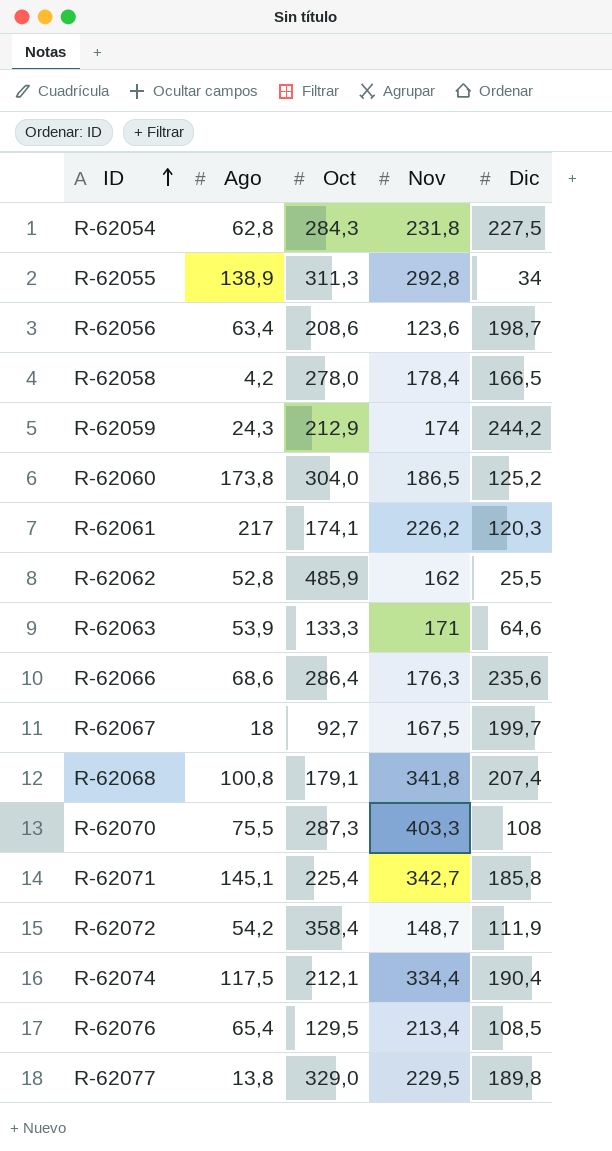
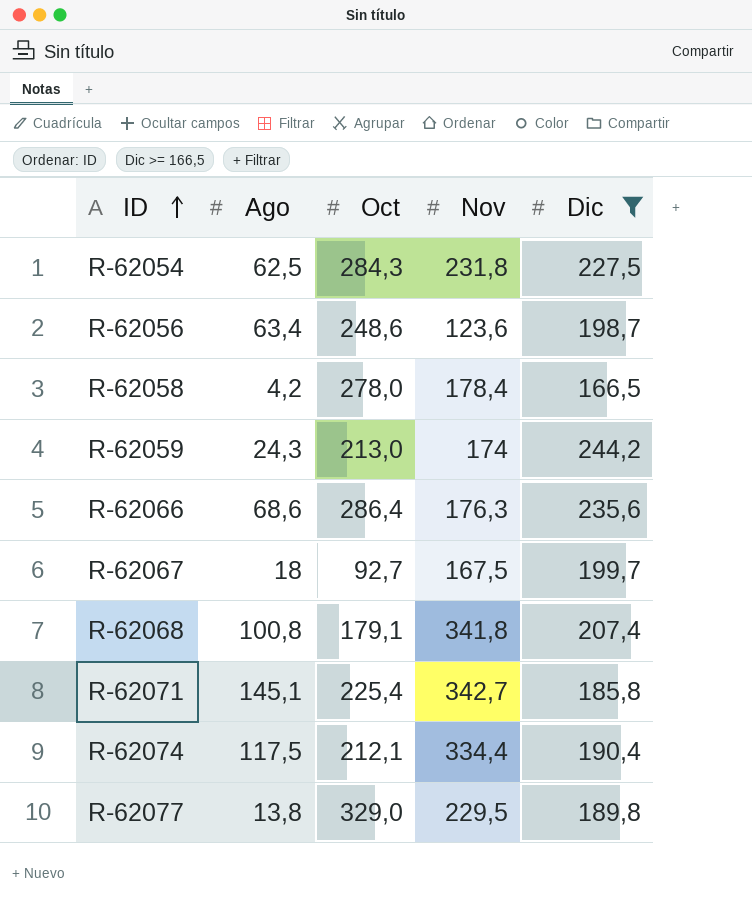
filter: none -> Dic >= 166,5
R-62054 | Ago: 62,8 -> 62,5
R-62056 | Oct: 208,6 -> 248,6
R-62059 | Oct: 212,9 -> 213,0

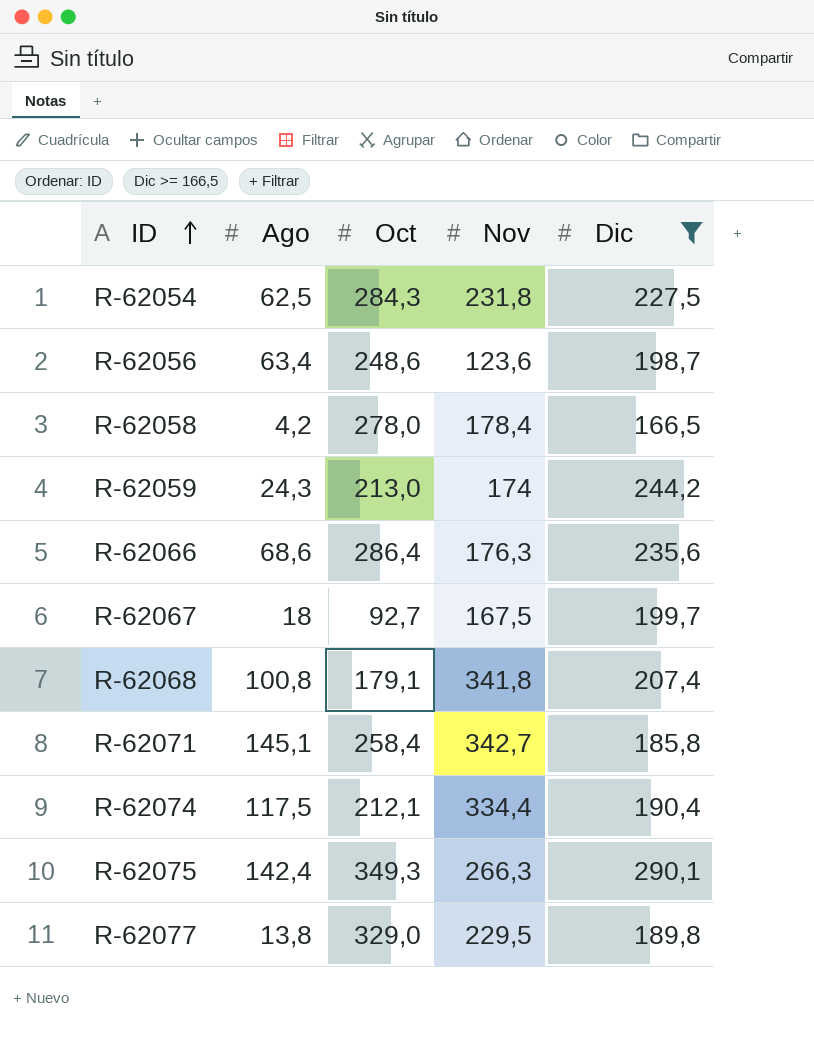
R-62071 | Oct: 225,4 -> 258,4
row R-62075: none -> 142,4 | 349,3 | 266,3 | 290,1

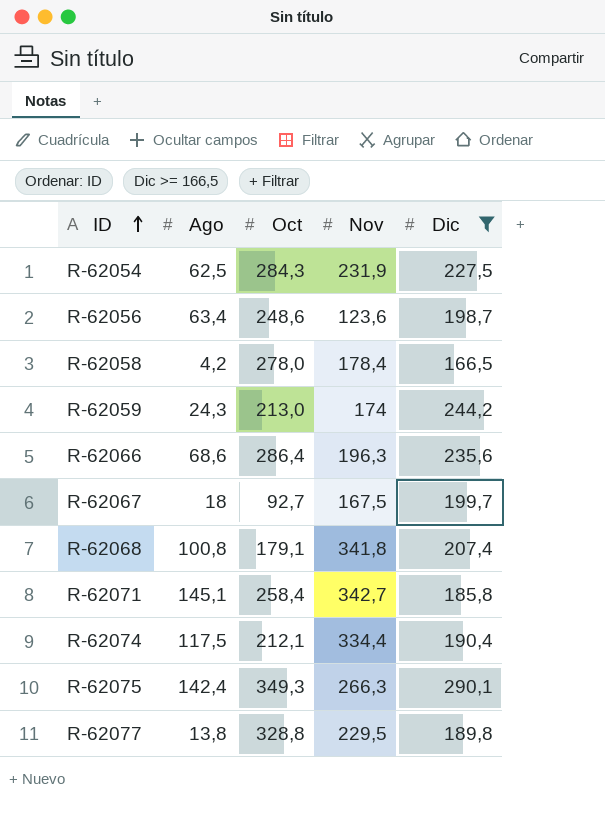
R-62054 | Nov: 231,8 -> 231,9
R-62066 | Nov: 176,3 -> 196,3
R-62077 | Oct: 329,0 -> 328,8

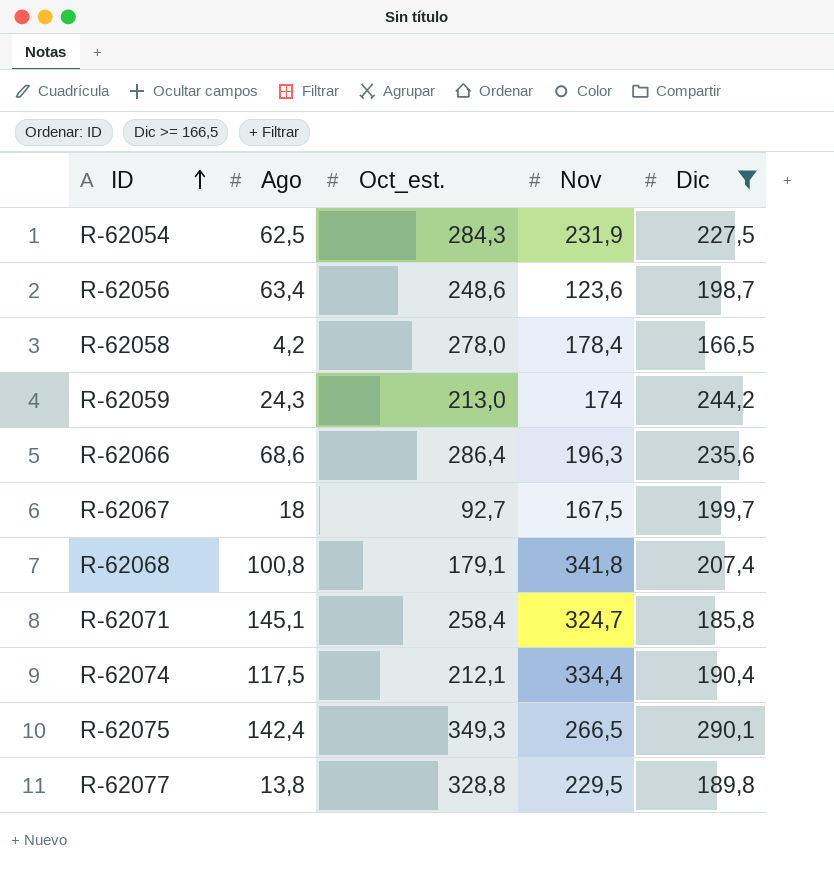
column name: Oct -> Oct_est.
R-62071 | Nov: 342,7 -> 324,7
R-62075 | Nov: 266,3 -> 266,5

